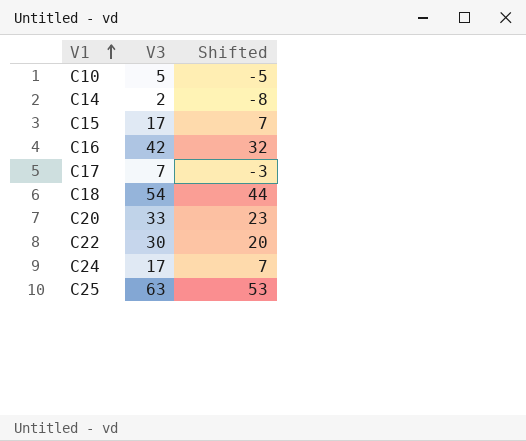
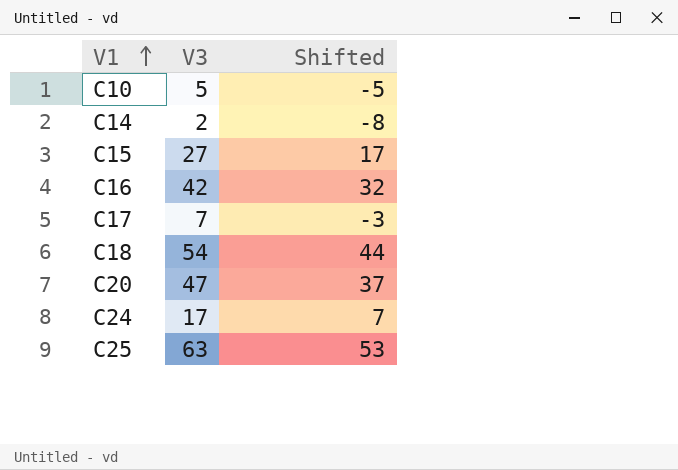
row C22: 30 | 20 -> none
C15 | V3: 17 -> 27
C15 | Shifted: 7 -> 17
C20 | V3: 33 -> 47
C20 | Shifted: 23 -> 37

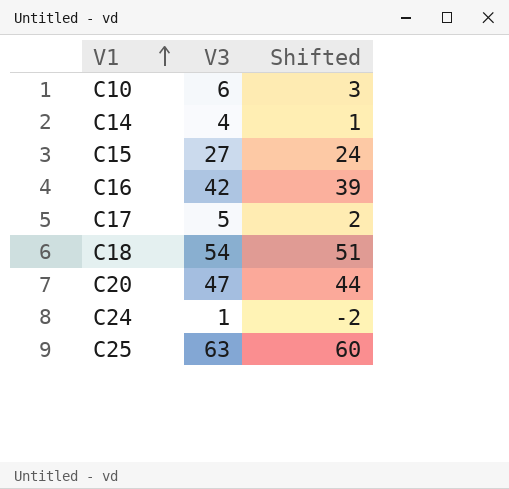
column Shifted | formula: [V3] - 10 -> [V3] - 3
C10 | V3: 5 -> 6
C14 | V3: 2 -> 4
C17 | V3: 7 -> 5
C24 | V3: 17 -> 1

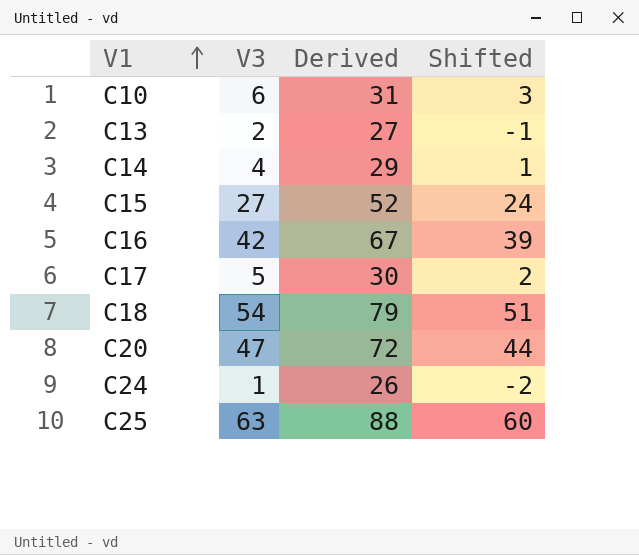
column Derived | formula: none -> [V3] + 25
row C13: none -> 2 | 27 | -1

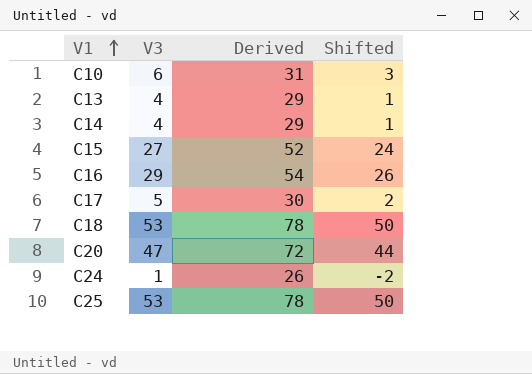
C13 | V3: 2 -> 4
C13 | Derived: 27 -> 29
C13 | Shifted: -1 -> 1
C16 | V3: 42 -> 29
C16 | Derived: 67 -> 54
C16 | Shifted: 39 -> 26
C18 | V3: 54 -> 53
C18 | Derived: 79 -> 78
C18 | Shifted: 51 -> 50
C25 | V3: 63 -> 53
C25 | Derived: 88 -> 78
C25 | Shifted: 60 -> 50

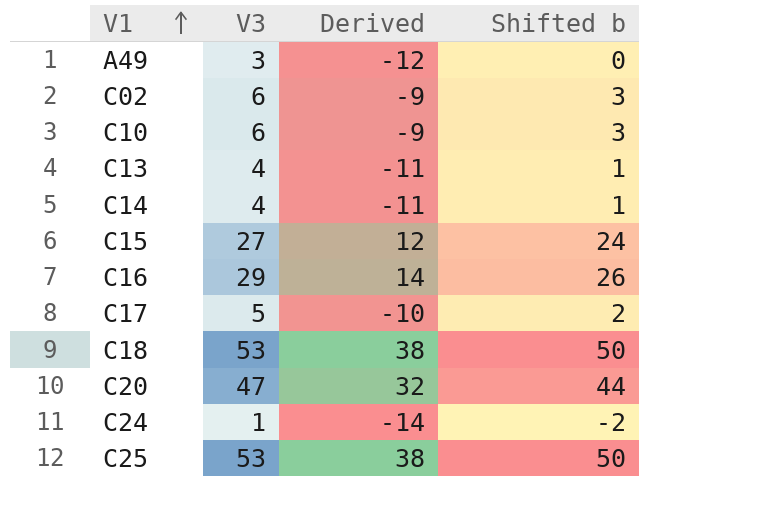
column Derived | formula: [V3] + 25 -> [V3] - 15
column name: Shifted -> Shifted b
row A49: none -> 3 | -12 | 0
row C02: none -> 6 | -9 | 3

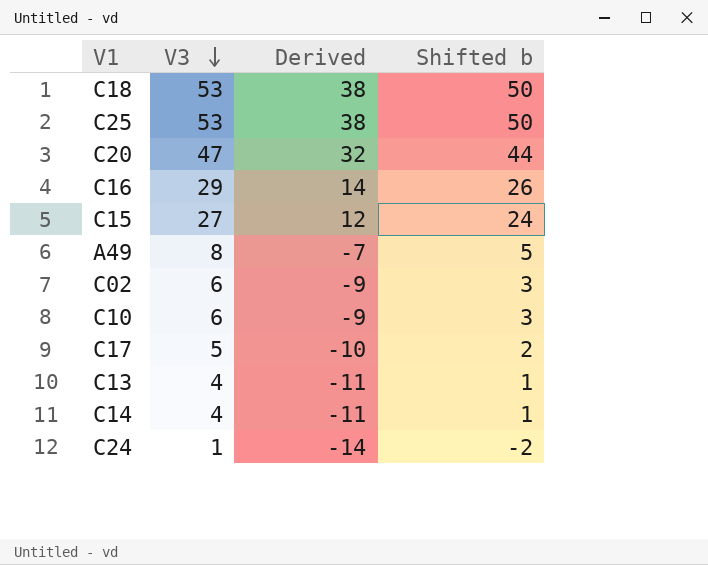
row order: V1 ascending -> V3 descending
A49 | V3: 3 -> 8
A49 | Derived: -12 -> -7
A49 | Shifted b: 0 -> 5

